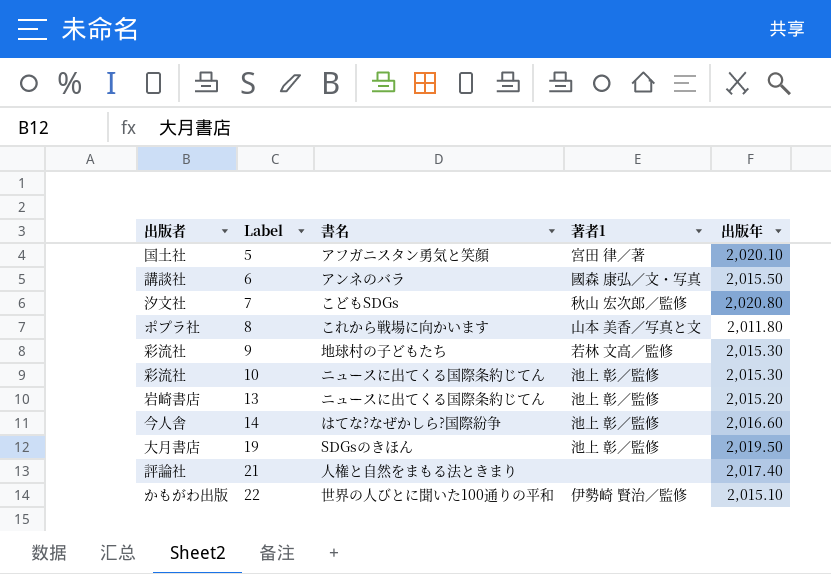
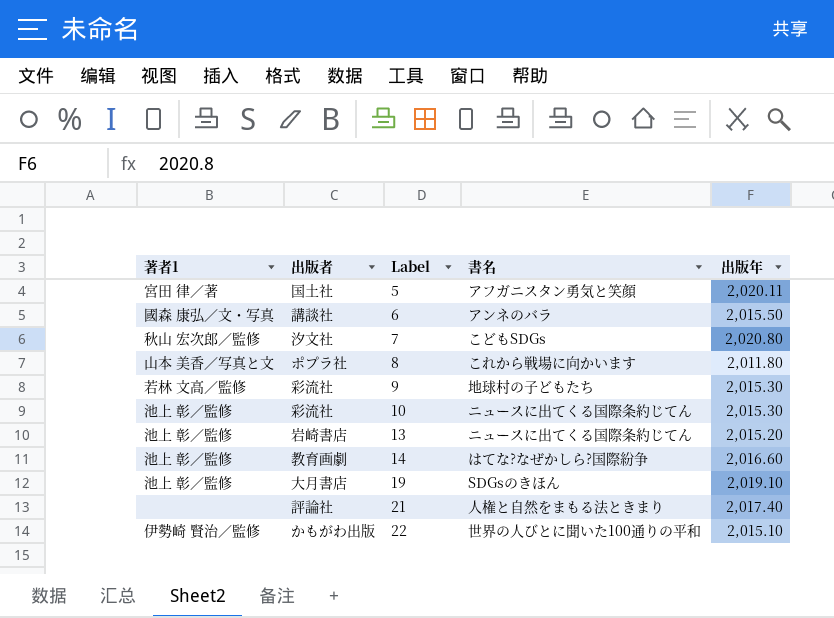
column 著者1 | position: 4 -> 1
5 | 出版年: 2,020.10 -> 2,020.11
14 | 出版者: 今人舎 -> 教育画劇
19 | 出版年: 2,019.50 -> 2,019.10

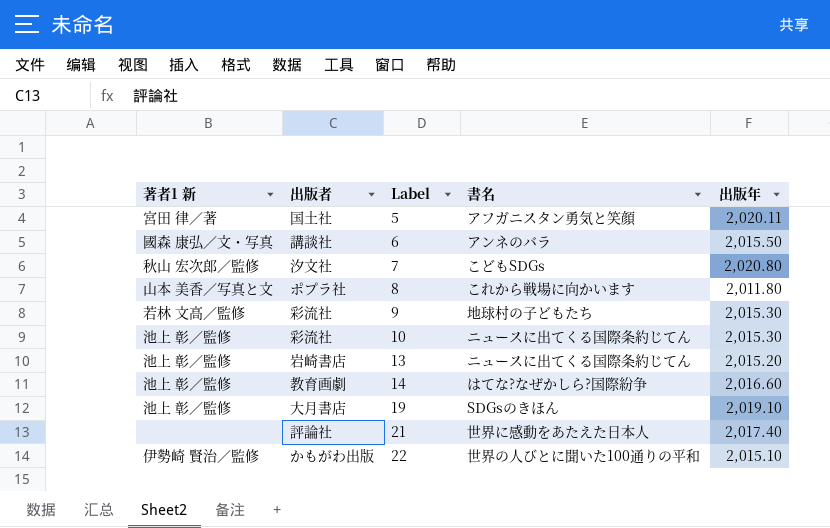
column name: 著者1 -> 著者1 新
21 | 書名: 人権と自然をまもる法ときまり -> 世界に感動をあたえた日本人

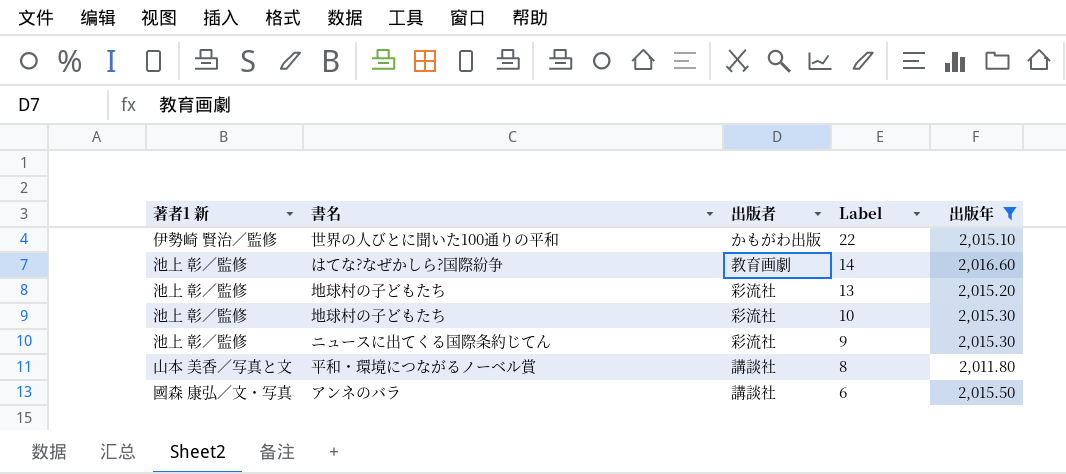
filter: none -> 出版年 <= 2,016.60
row order: Label ascending -> Label descending
column 書名 | position: 4 -> 2
13 | 書名: ニュースに出てくる国際条約じてん -> 地球村の子どもたち
13 | 出版者: 岩崎書店 -> 彩流社
10 | 書名: ニュースに出てくる国際条約じてん -> 地球村の子どもたち
9 | 著者1 新: 若林 文高／監修 -> 池上 彰／監修
9 | 書名: 地球村の子どもたち -> ニュースに出てくる国際条約じてん
8 | 書名: これから戦場に向かいます -> 平和・環境につながるノーベル賞
8 | 出版者: ポプラ社 -> 講談社

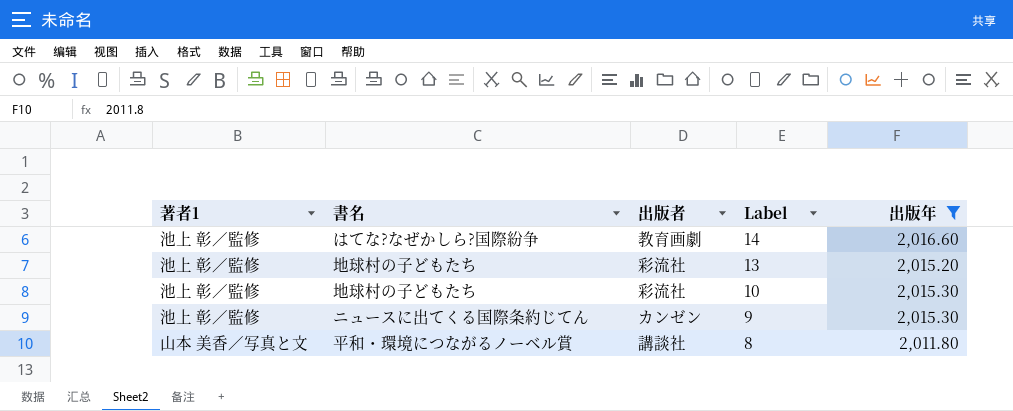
column name: 著者1 新 -> 著者1
row 22: 伊勢崎 賢治／監修 | 世界の人びとに聞いた100通りの平和 | かもがわ出版 | 2,015.10 -> none
row 6: 國森 康弘／文・写真 | アンネのバラ | 講談社 | 2,015.50 -> none
9 | 出版者: 彩流社 -> カンゼン

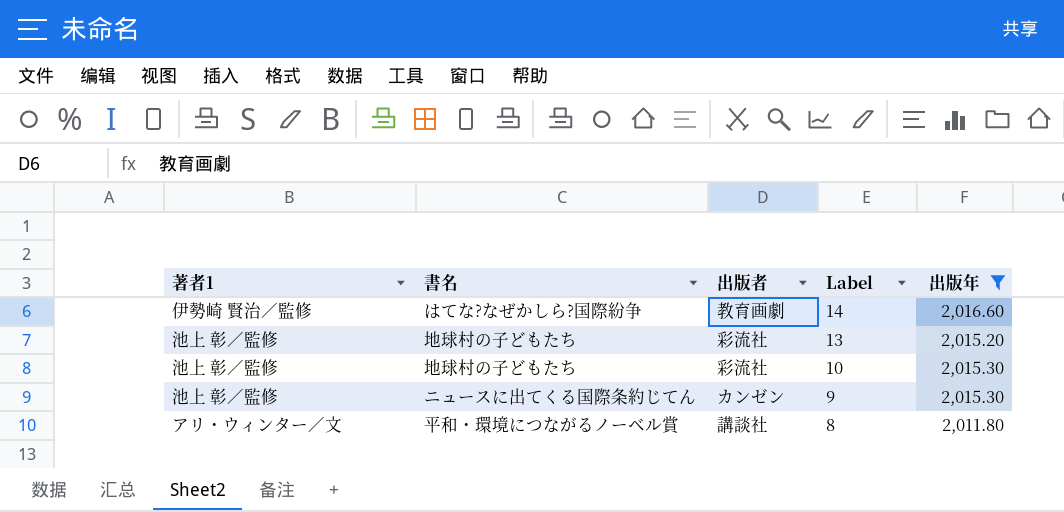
14 | 著者1: 池上 彰／監修 -> 伊勢崎 賢治／監修
8 | 著者1: 山本 美香／写真と文 -> アリ・ウィンター／文

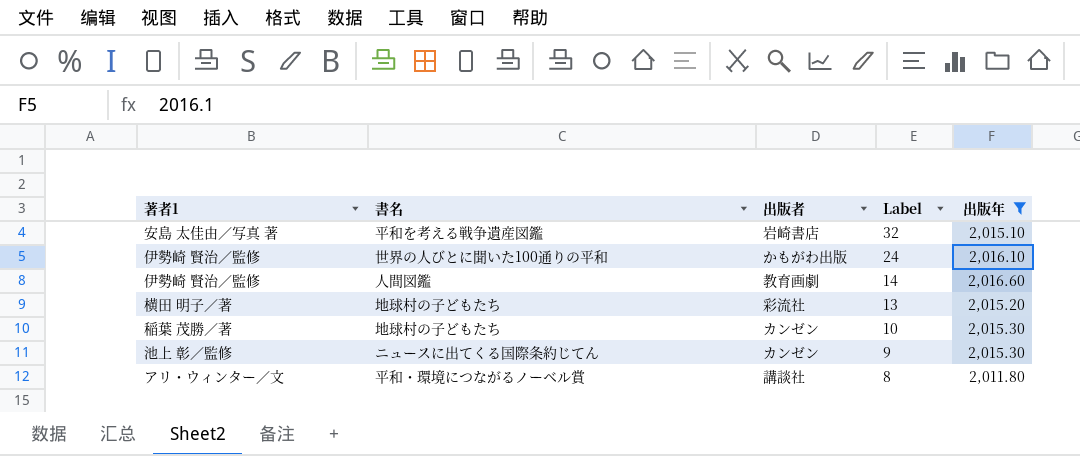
row 32: none -> 安島 太佳由／写真 著 | 平和を考える戦争遺産図鑑 | 岩崎書店 | 2,015.10
row 24: none -> 伊勢崎 賢治／監修 | 世界の人びとに聞いた100通りの平和 | かもがわ出版 | 2,016.10
14 | 書名: はてな?なぜかしら?国際紛争 -> 人間図鑑
13 | 著者1: 池上 彰／監修 -> 横田 明子／著
10 | 著者1: 池上 彰／監修 -> 稲葉 茂勝／著
10 | 出版者: 彩流社 -> カンゼン

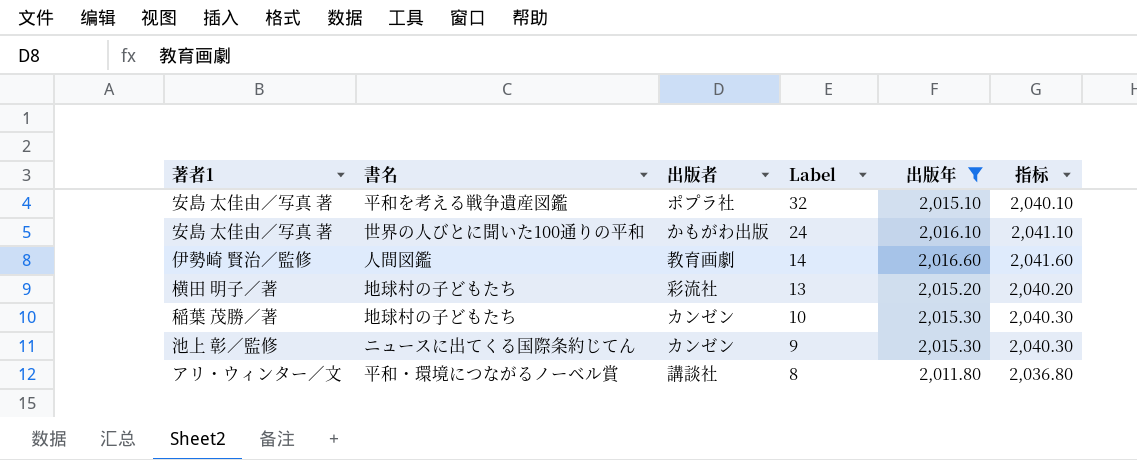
column 指标 | formula: none -> [出版年] + 25
32 | 出版者: 岩崎書店 -> ポプラ社
24 | 著者1: 伊勢崎 賢治／監修 -> 安島 太佳由／写真 著

